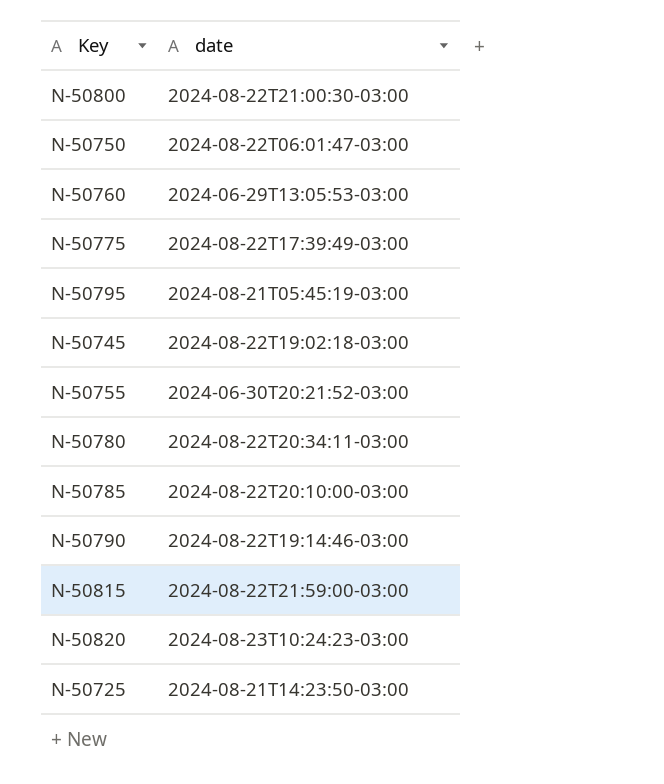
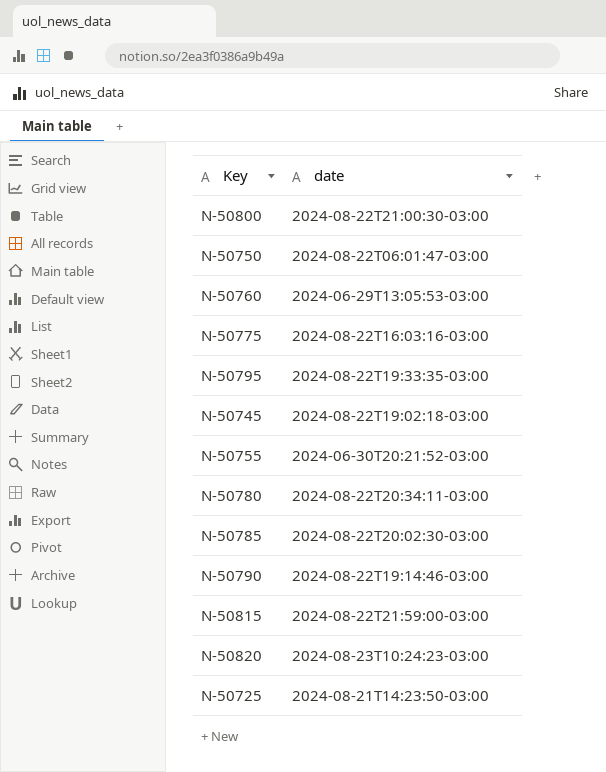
N-50775 | date: 2024-08-22T17:39:49-03:00 -> 2024-08-22T16:03:16-03:00
N-50795 | date: 2024-08-21T05:45:19-03:00 -> 2024-08-22T19:33:35-03:00
N-50785 | date: 2024-08-22T20:10:00-03:00 -> 2024-08-22T20:02:30-03:00

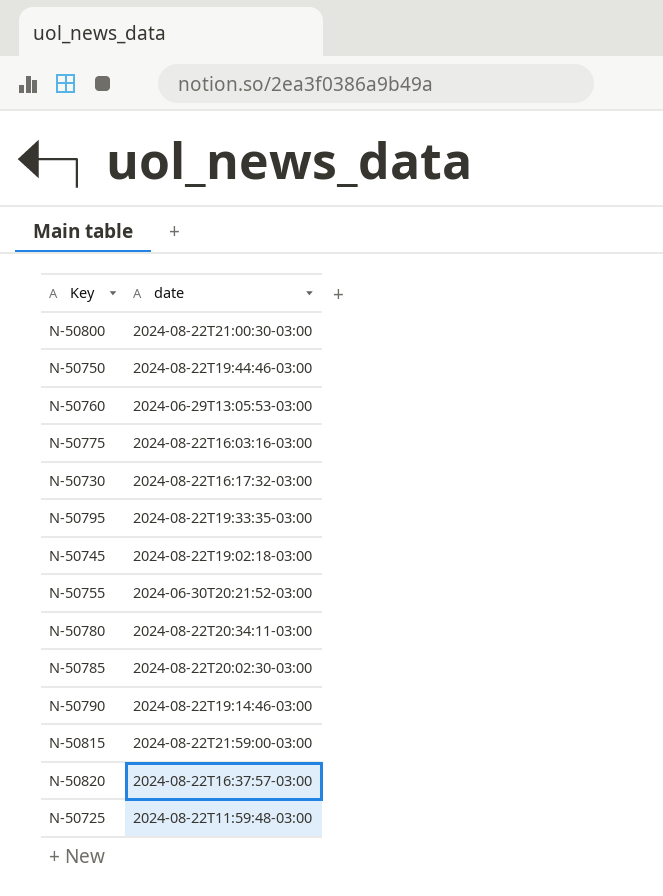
N-50750 | date: 2024-08-22T06:01:47-03:00 -> 2024-08-22T19:44:46-03:00
row N-50730: none -> 2024-08-22T16:17:32-03:00
N-50820 | date: 2024-08-23T10:24:23-03:00 -> 2024-08-22T16:37:57-03:00
N-50725 | date: 2024-08-21T14:23:50-03:00 -> 2024-08-22T11:59:48-03:00

